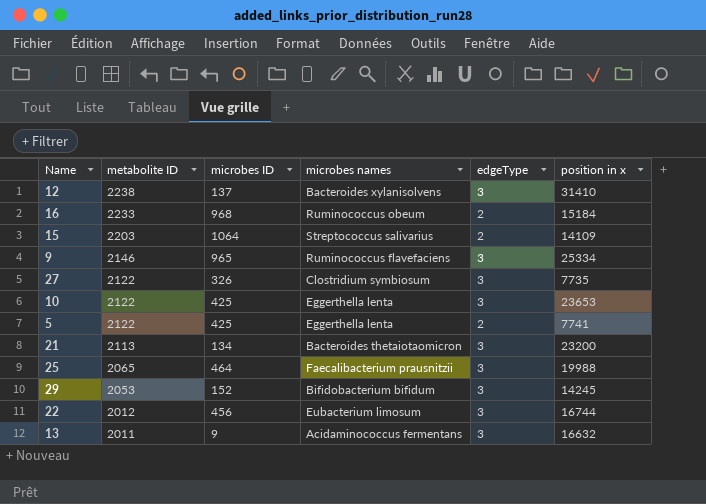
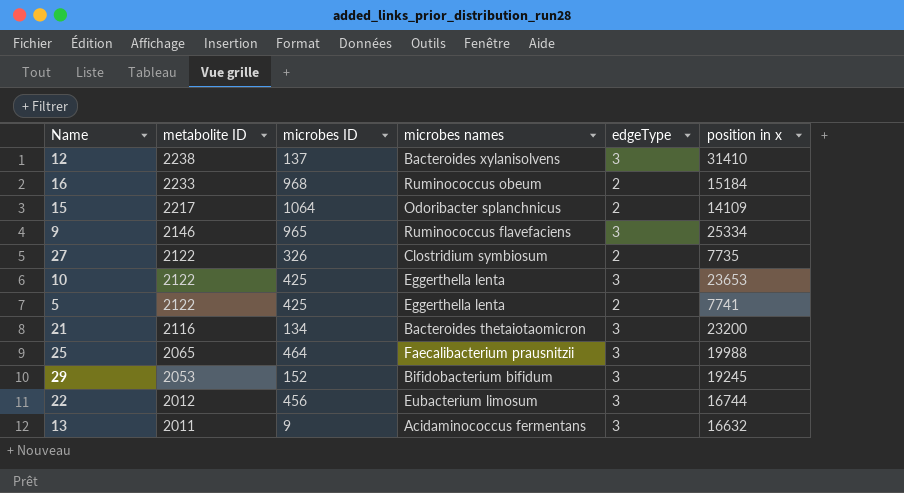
15 | metabolite ID: 2203 -> 2217
15 | microbes names: Streptococcus salivarius -> Odoribacter splanchnicus
27 | edgeType: 3 -> 2
21 | metabolite ID: 2113 -> 2116
29 | position in x: 14245 -> 19245

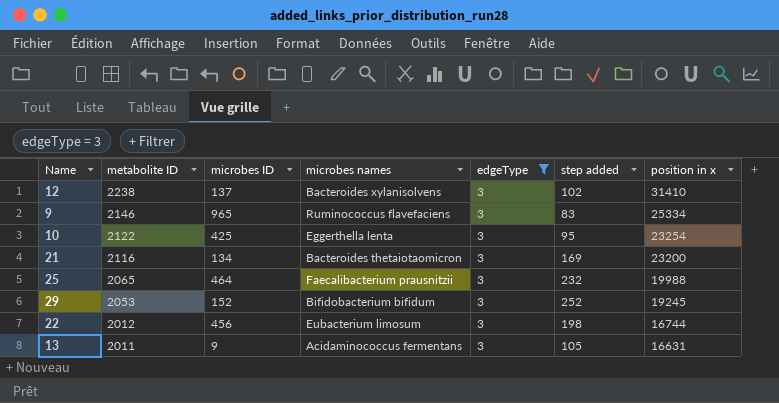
filter: none -> edgeType = 3
column step added | position: none -> 6
10 | position in x: 23653 -> 23254
13 | position in x: 16632 -> 16631

